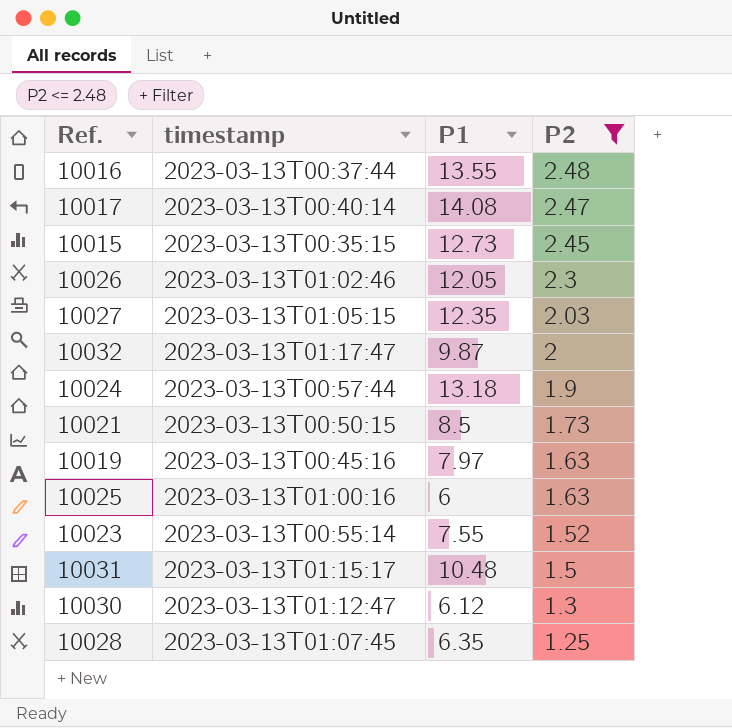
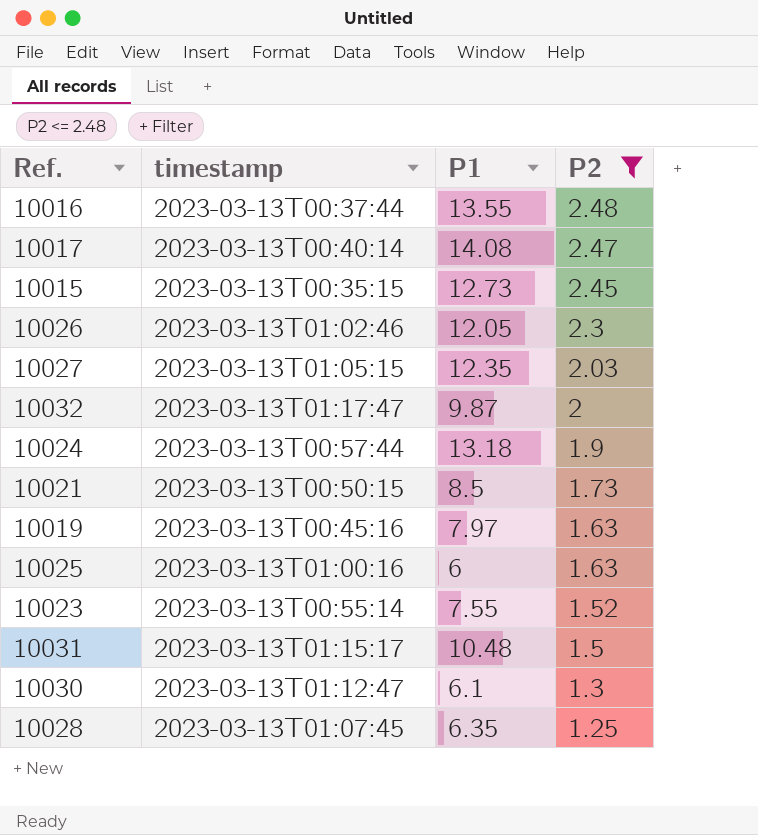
10030 | P1: 6.12 -> 6.1

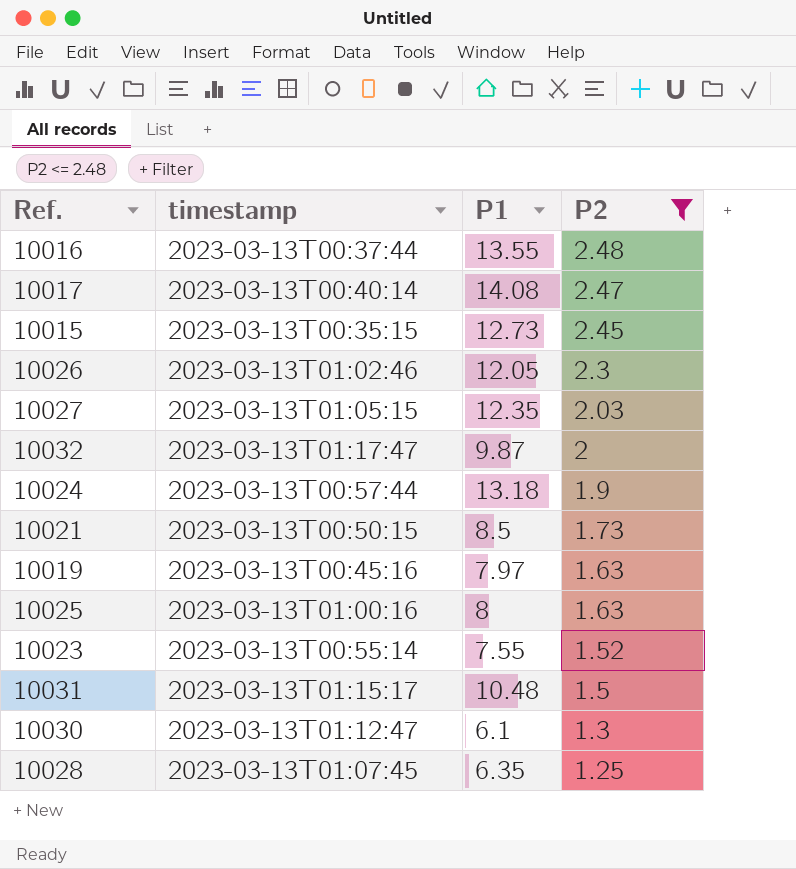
10025 | P1: 6 -> 8

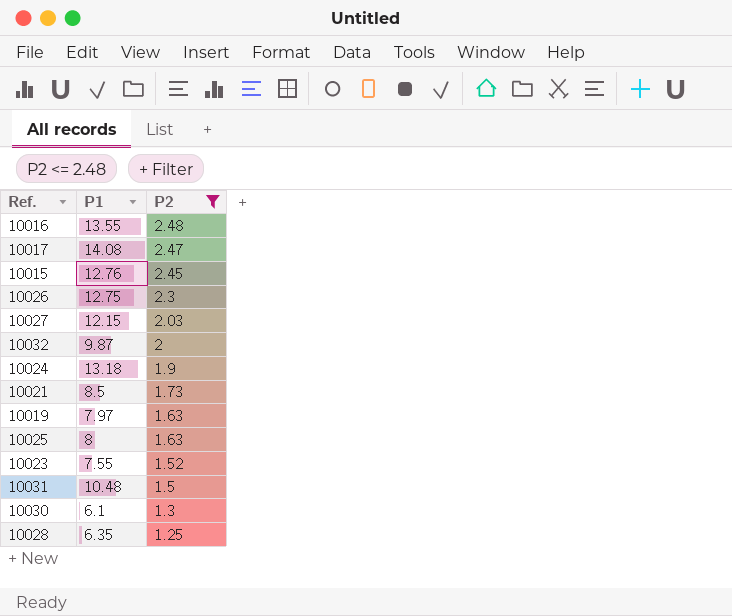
column timestamp | position: 2 -> none
10015 | P1: 12.73 -> 12.76
10026 | P1: 12.05 -> 12.75
10027 | P1: 12.35 -> 12.15

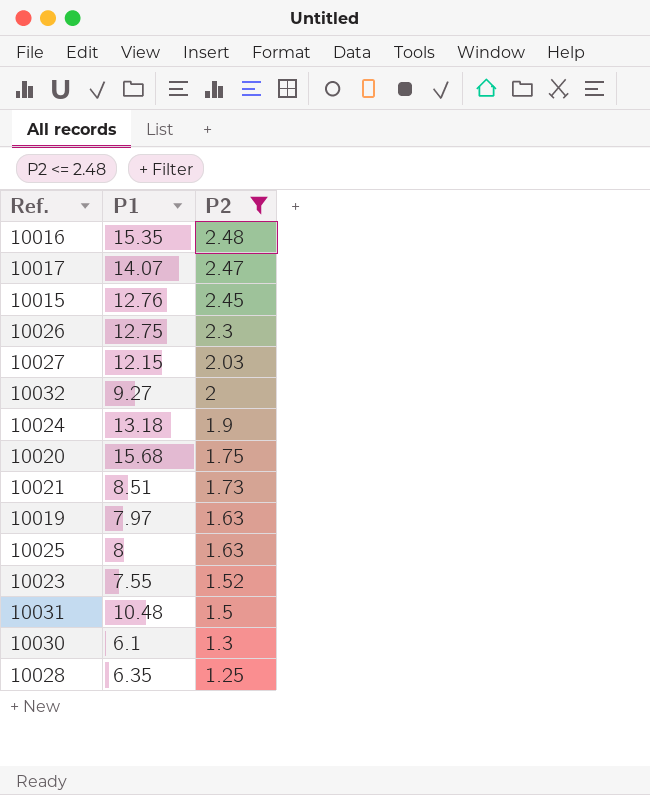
10016 | P1: 13.55 -> 15.35
10017 | P1: 14.08 -> 14.07
10032 | P1: 9.87 -> 9.27
row 10020: none -> 15.68 | 1.75
10021 | P1: 8.5 -> 8.51

